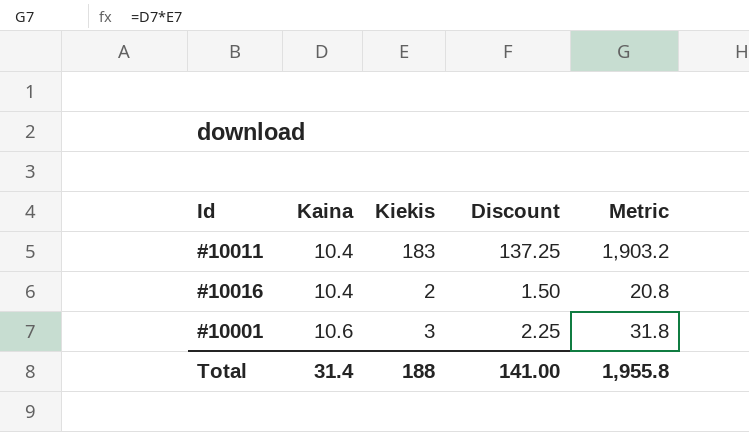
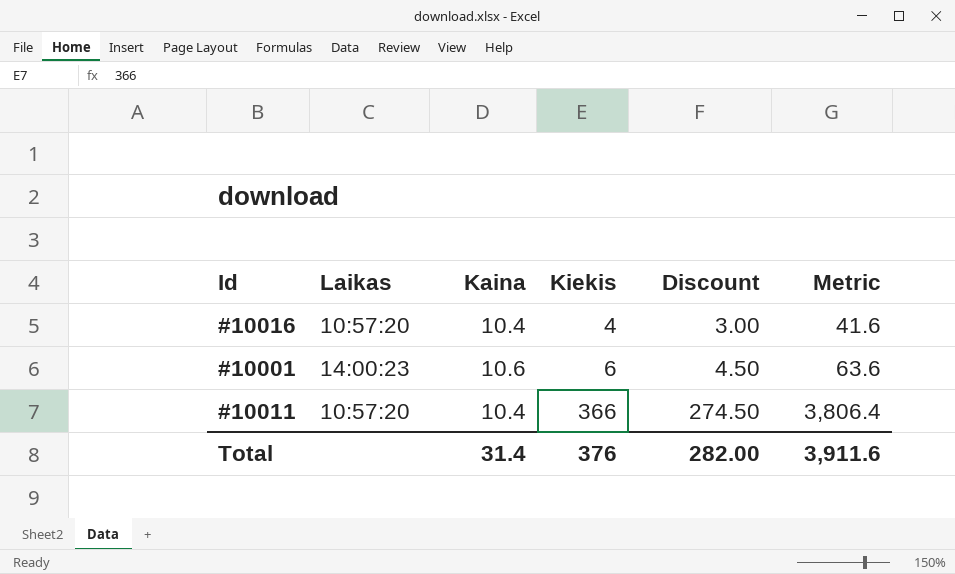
row order: Kaina ascending -> Kiekis ascending
column Laikas | position: none -> 2
#10016 | Kiekis: 2 -> 4
#10016 | Discount: 1.50 -> 3.00
#10016 | Metric: 20.8 -> 41.6
#10001 | Kiekis: 3 -> 6
#10001 | Discount: 2.25 -> 4.50
#10001 | Metric: 31.8 -> 63.6
#10011 | Kiekis: 183 -> 366
#10011 | Discount: 137.25 -> 274.50
#10011 | Metric: 1,903.2 -> 3,806.4
Total | Kiekis: 188 -> 376
Total | Discount: 141.00 -> 282.00
Total | Metric: 1,955.8 -> 3,911.6

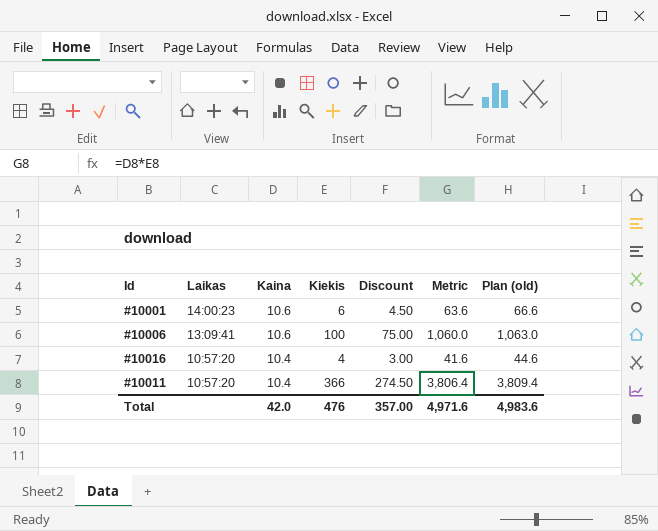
row order: Kiekis ascending -> Laikas descending
column Plan (old) | formula: none -> [Metric] + 3
row #10006: none -> 13:09:41 | 10.6 | 100 | 75.00 | 1,060.0 | 1,063.0
Total | Kaina: 31.4 -> 42.0
Total | Kiekis: 376 -> 476
Total | Discount: 282.00 -> 357.00
Total | Metric: 3,911.6 -> 4,971.6

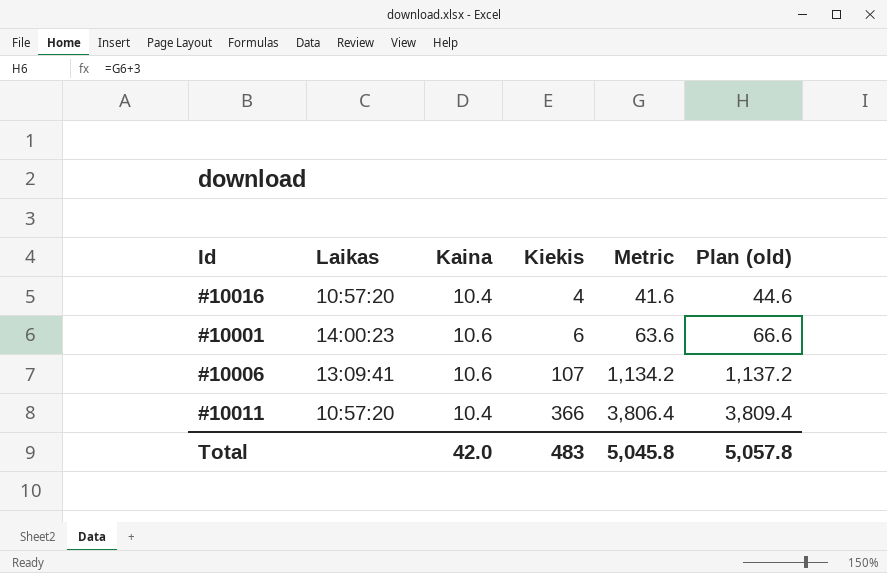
row order: Laikas descending -> Kiekis ascending
column Discount | formula: [Kiekis] * 0.75 -> none
#10006 | Kiekis: 100 -> 107
#10006 | Metric: 1,060.0 -> 1,134.2
#10006 | Plan (old): 1,063.0 -> 1,137.2
Total | Kiekis: 476 -> 483
Total | Metric: 4,971.6 -> 5,045.8
Total | Plan (old): 4,983.6 -> 5,057.8

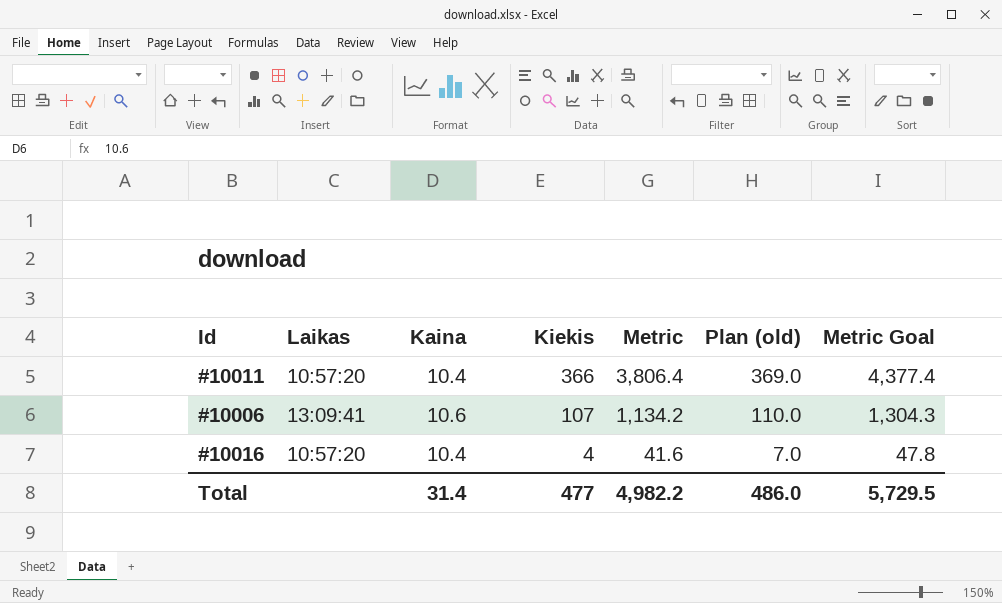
row order: Kiekis ascending -> Kiekis descending
column Plan (old) | formula: [Metric] + 3 -> [Kiekis] + 3
column Metric Goal | formula: none -> [Metric] * 1.15
row #10001: 14:00:23 | 10.6 | 6 | 63.6 | 66.6 -> none
Total | Kaina: 42.0 -> 31.4
Total | Kiekis: 483 -> 477
Total | Metric: 5,045.8 -> 4,982.2
Total | Plan (old): 5,057.8 -> 486.0

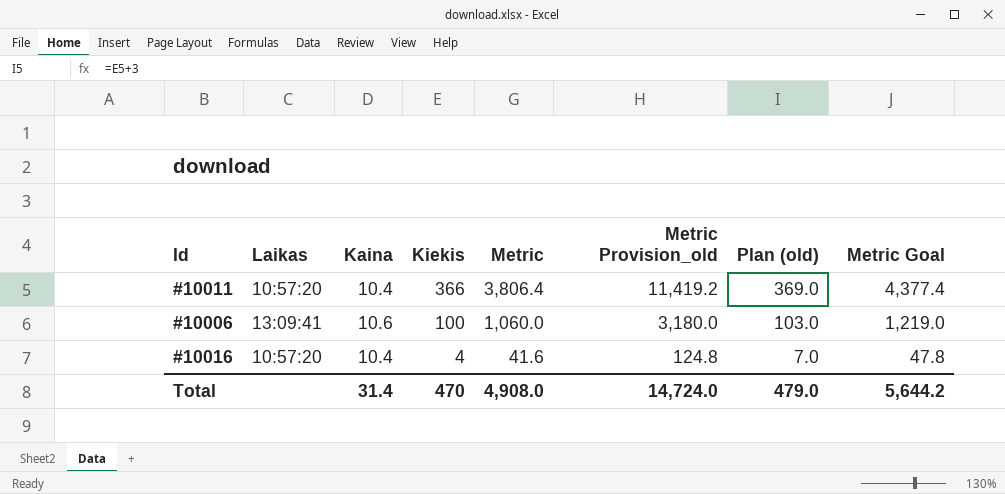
column Metric Provision_old | formula: none -> [Metric] * 3
#10006 | Kiekis: 107 -> 100
#10006 | Metric: 1,134.2 -> 1,060.0
#10006 | Plan (old): 110.0 -> 103.0
#10006 | Metric Goal: 1,304.3 -> 1,219.0
Total | Kiekis: 477 -> 470
Total | Metric: 4,982.2 -> 4,908.0
Total | Plan (old): 486.0 -> 479.0
Total | Metric Goal: 5,729.5 -> 5,644.2

